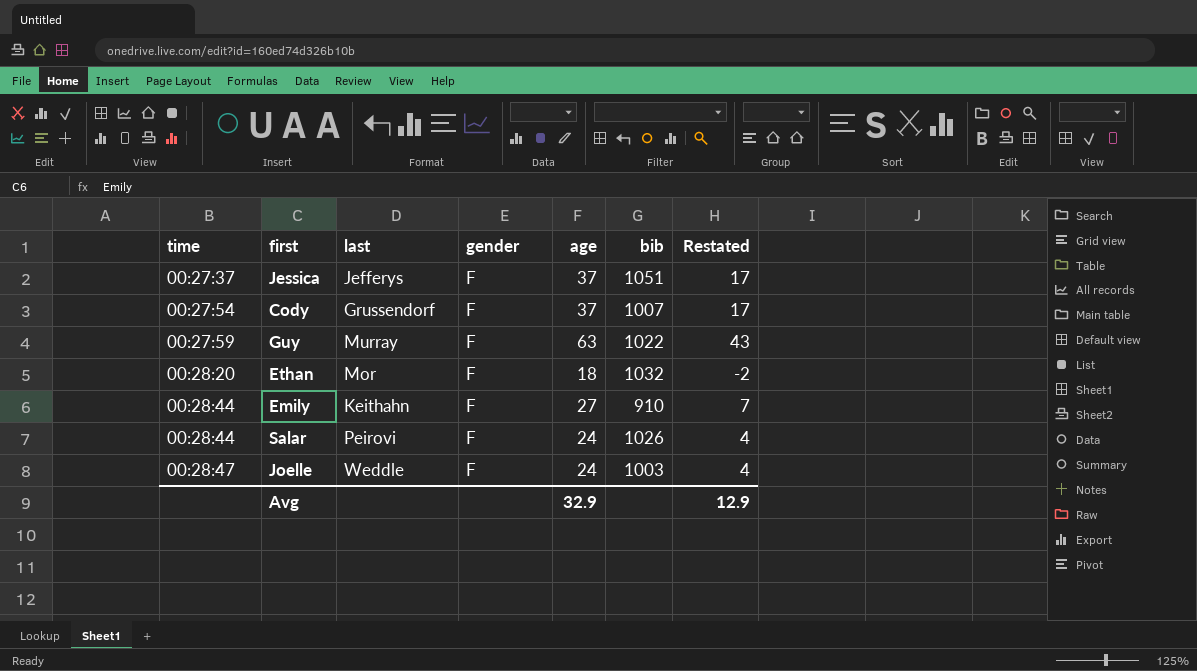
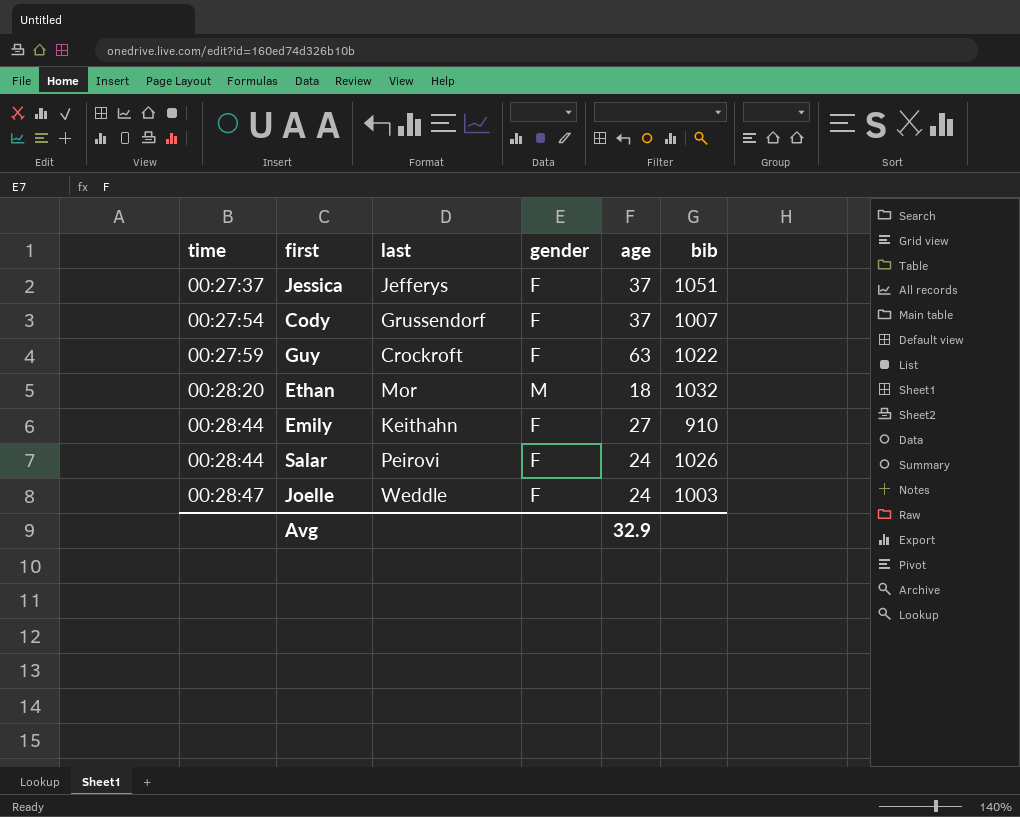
column Restated | formula: [age] - 20 -> none
Guy | last: Murray -> Crockroft
Ethan | gender: F -> M

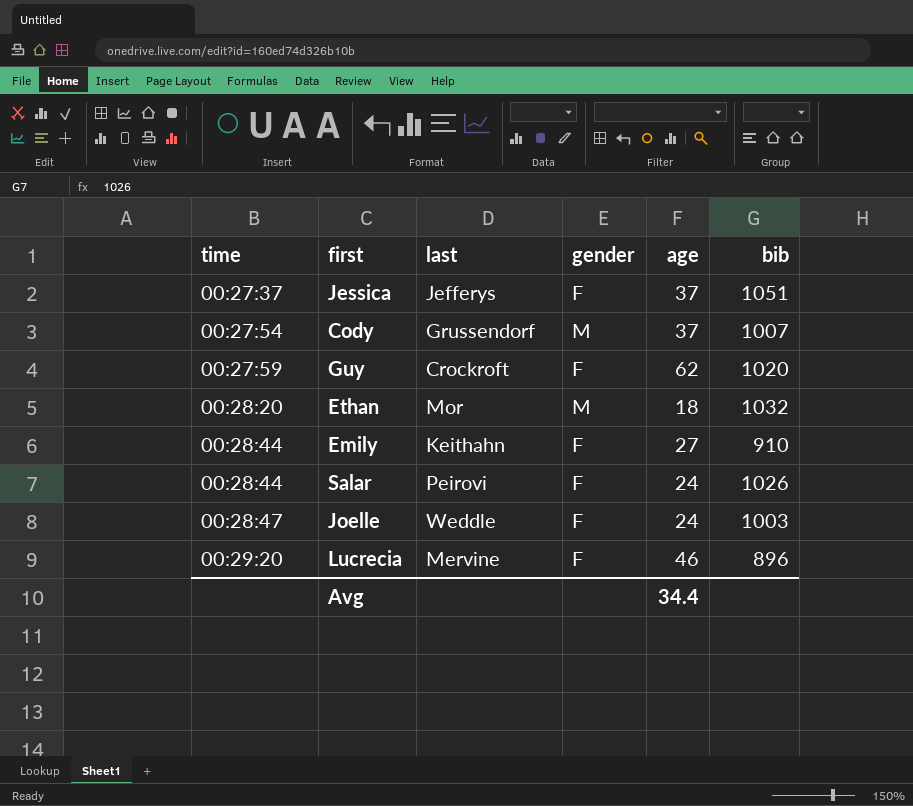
Cody | gender: F -> M
Guy | age: 63 -> 62
Guy | bib: 1022 -> 1020
row Lucrecia: none -> 00:29:20 | Mervine | F | 46 | 896
Avg | age: 32.9 -> 34.4

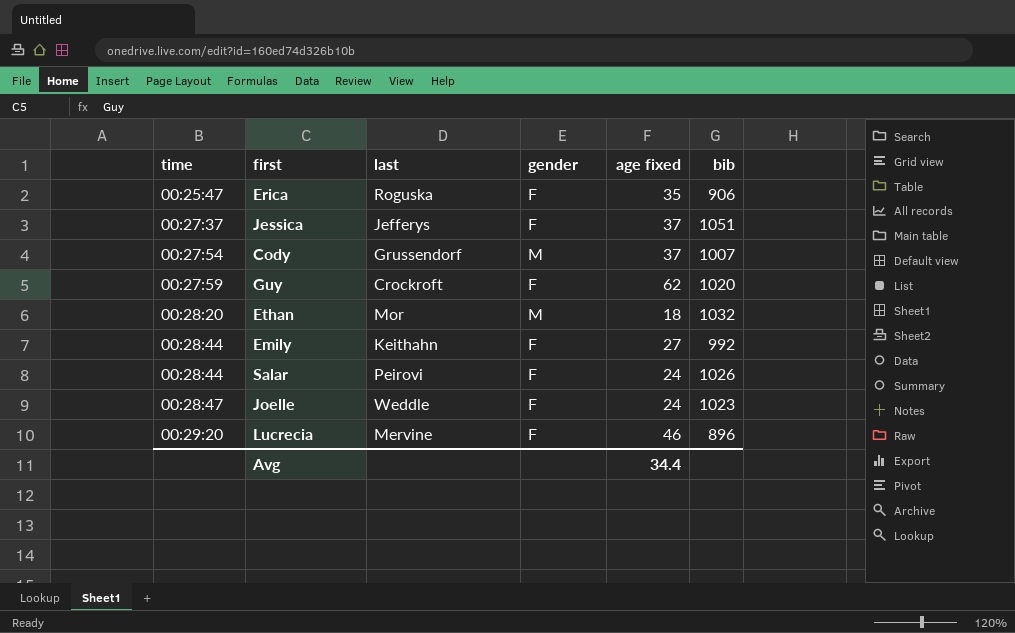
column name: age -> age fixed
row Erica: none -> 00:25:47 | Roguska | F | 35 | 906
Emily | bib: 910 -> 992
Joelle | bib: 1003 -> 1023

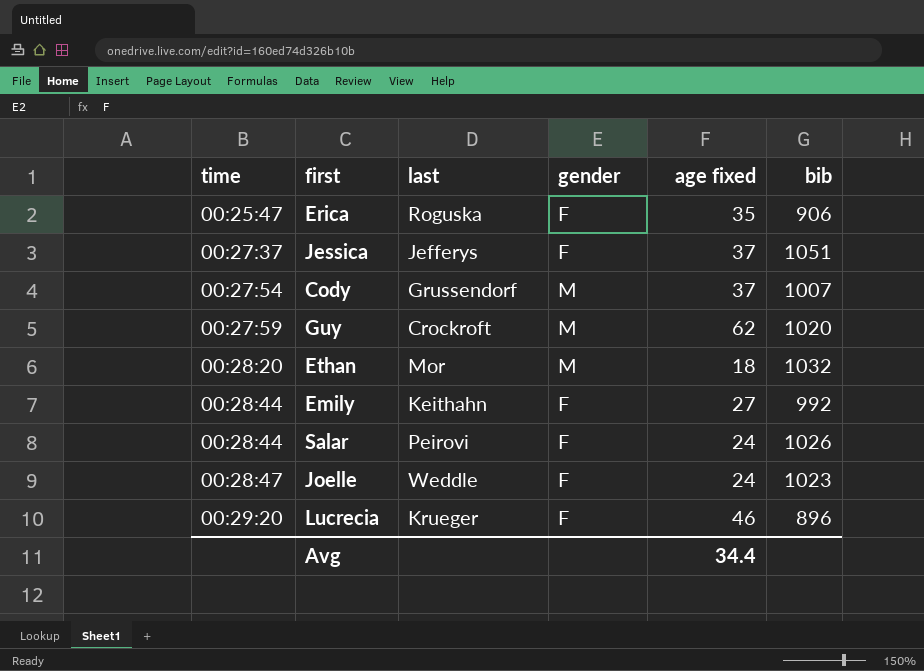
Guy | gender: F -> M
Lucrecia | last: Mervine -> Krueger

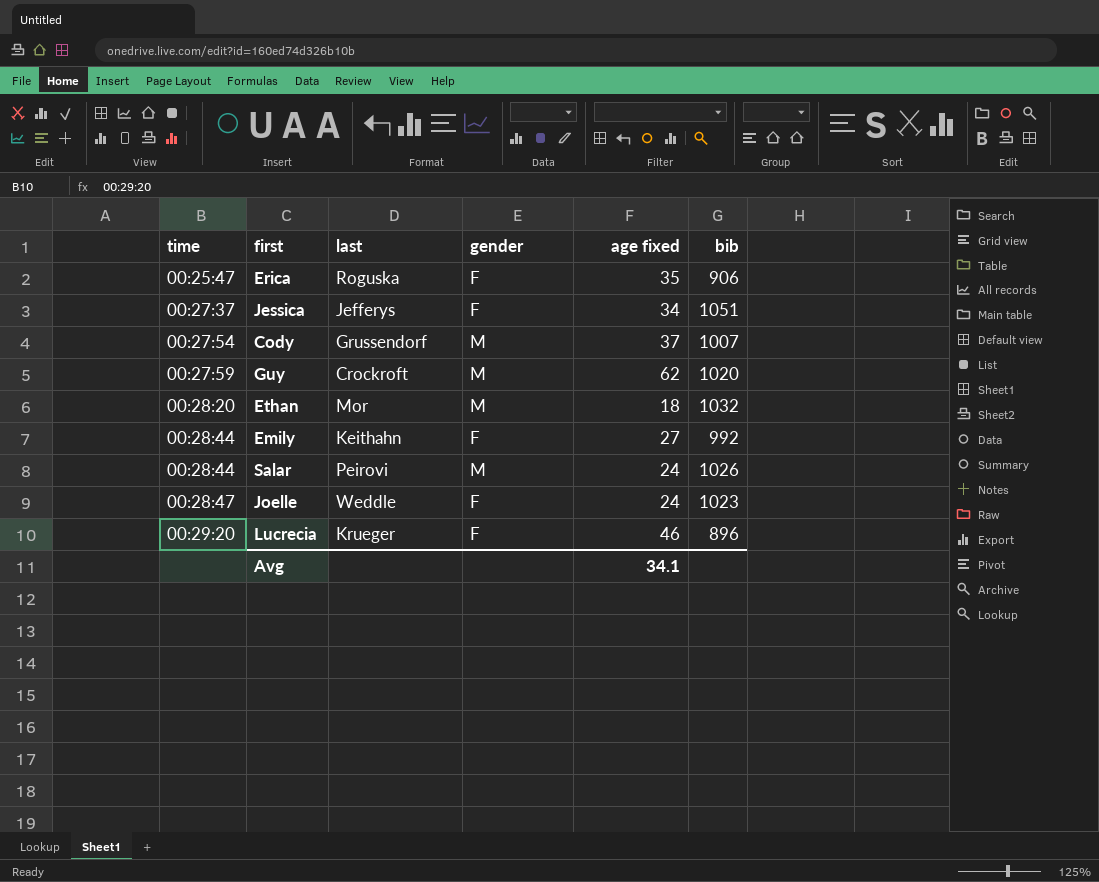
Jessica | age fixed: 37 -> 34
Salar | gender: F -> M
Avg | age fixed: 34.4 -> 34.1

